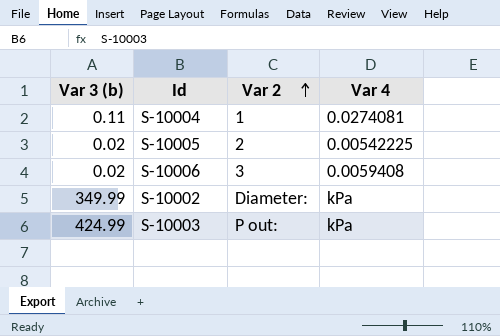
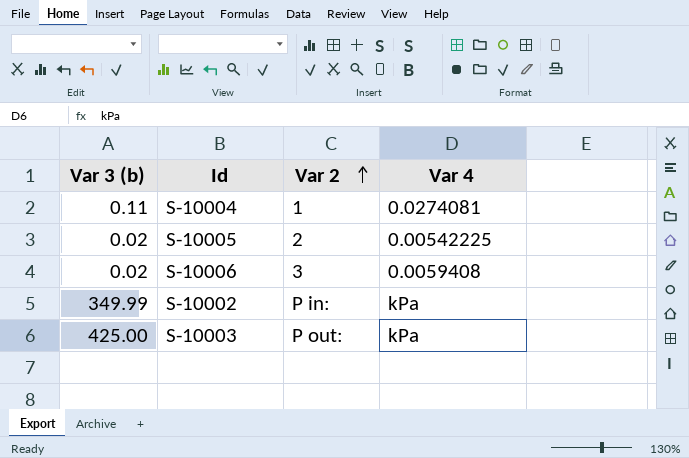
S-10002 | Var 2: Diameter: -> P in:
S-10003 | Var 3 (b): 424.99 -> 425.00

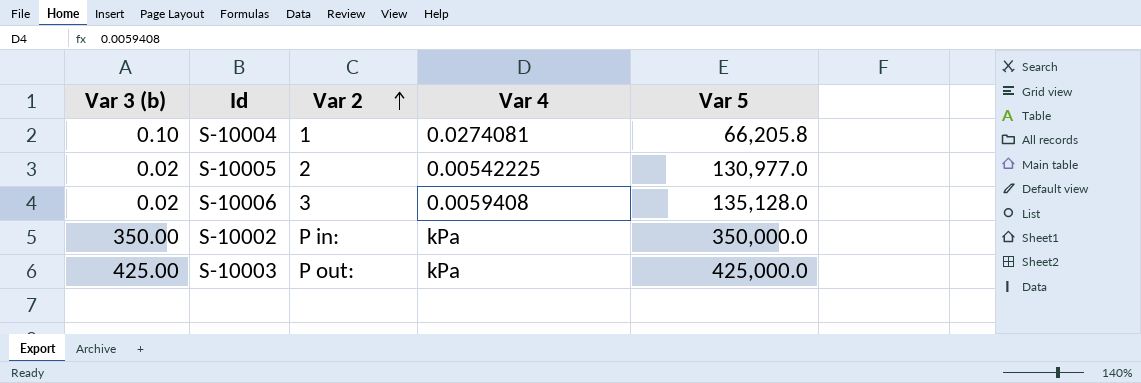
column Var 5 | position: none -> 5
S-10004 | Var 3 (b): 0.11 -> 0.10
S-10002 | Var 3 (b): 349.99 -> 350.00

